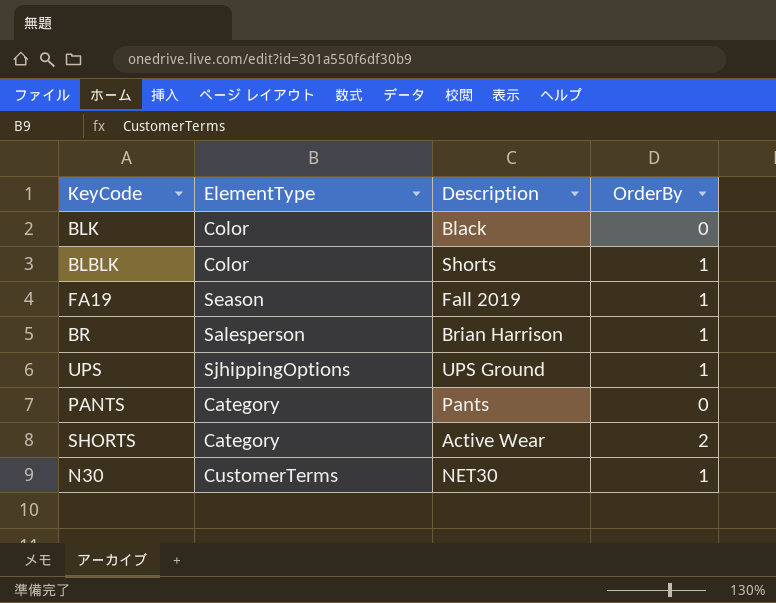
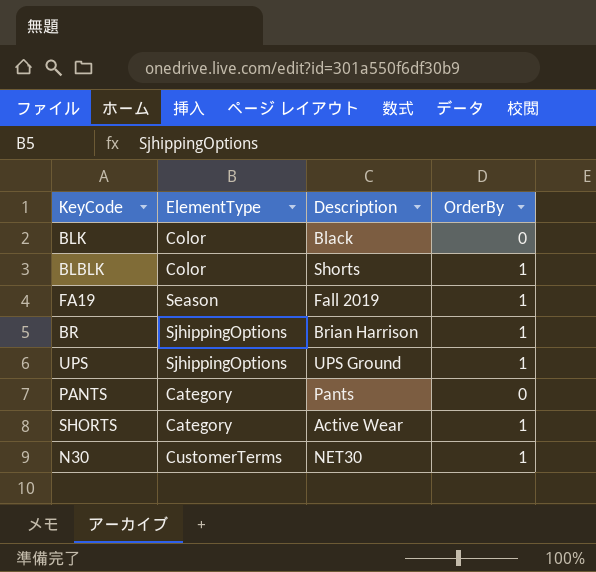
BR | ElementType: Salesperson -> SjhippingOptions
SHORTS | OrderBy: 2 -> 1

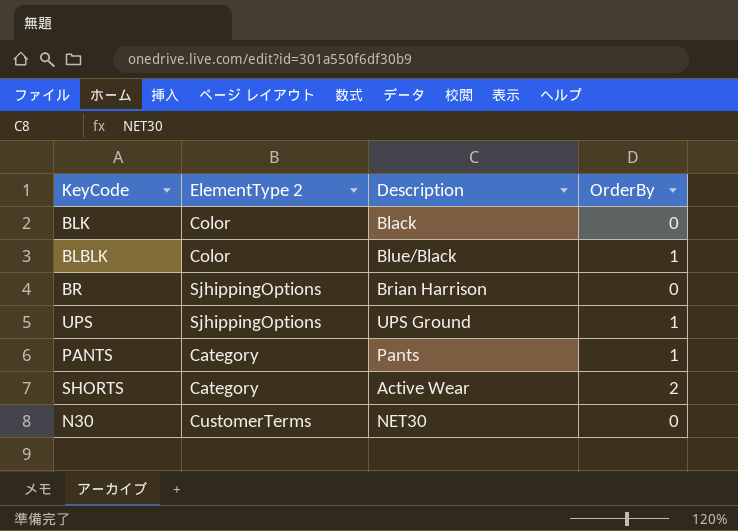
column name: ElementType -> ElementType 2
row FA19: Season | Fall 2019 | 1 -> none
BLBLK | Description: Shorts -> Blue/Black
BR | OrderBy: 1 -> 0
PANTS | OrderBy: 0 -> 1
SHORTS | OrderBy: 1 -> 2
N30 | OrderBy: 1 -> 0

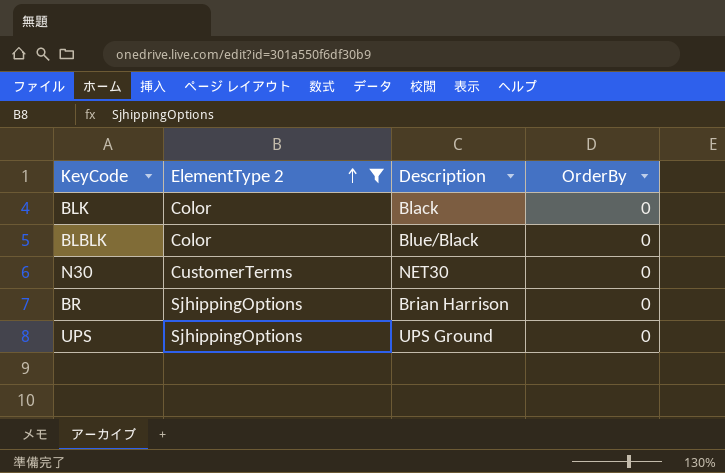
filter: none -> ElementType 2 != Category
row order: none -> ElementType 2 ascending
BLBLK | OrderBy: 1 -> 0
UPS | OrderBy: 1 -> 0

